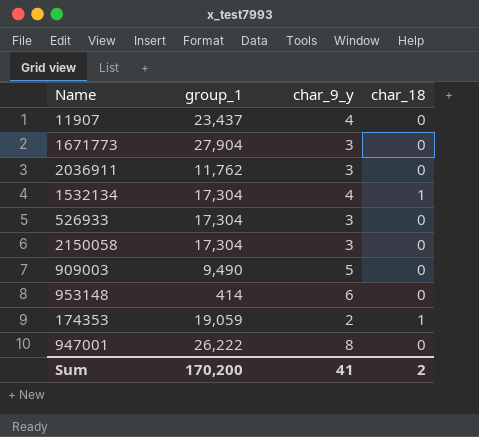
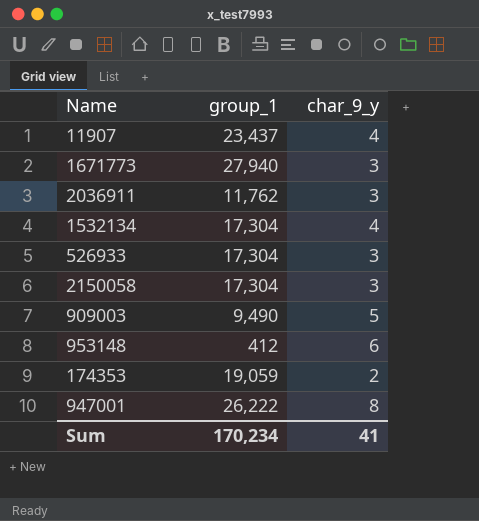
column char_18 | position: 4 -> none
1671773 | group_1: 27,904 -> 27,940
953148 | group_1: 414 -> 412
Sum | group_1: 170,200 -> 170,234

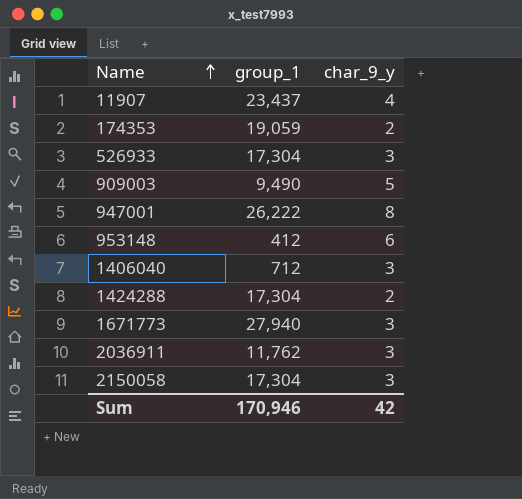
row order: none -> Name ascending
row 1532134: 17,304 | 4 -> none
row 1406040: none -> 712 | 3
row 1424288: none -> 17,304 | 2
Sum | group_1: 170,234 -> 170,946
Sum | char_9_y: 41 -> 42

